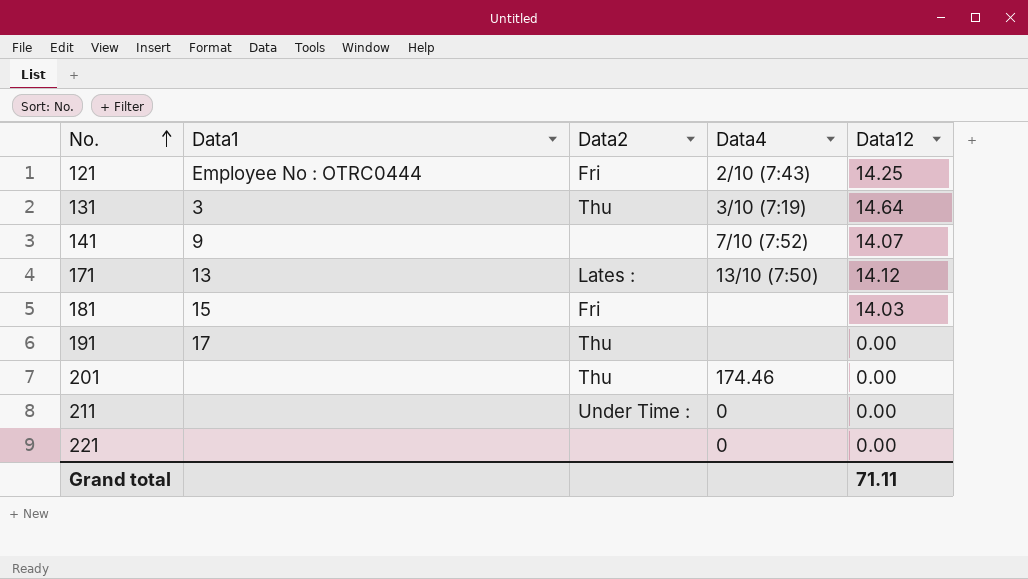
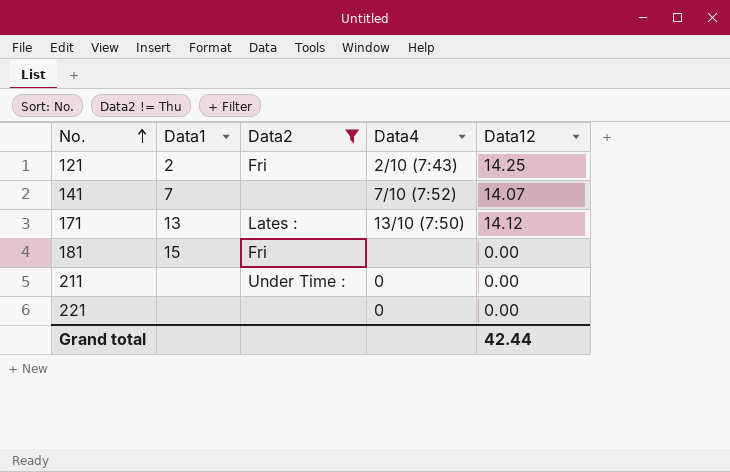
filter: none -> Data2 != Thu
121 | Data1: Employee No : OTRC0444 -> 2
141 | Data1: 9 -> 7
181 | Data12: 14.03 -> 0.00
Grand total | Data12: 71.11 -> 42.44

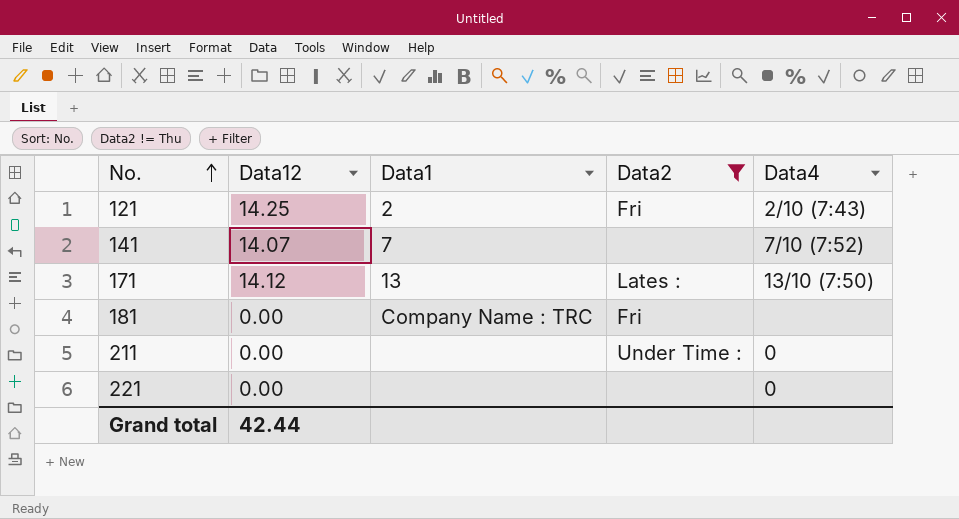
column Data12 | position: 5 -> 2
181 | Data1: 15 -> Company Name : TRC

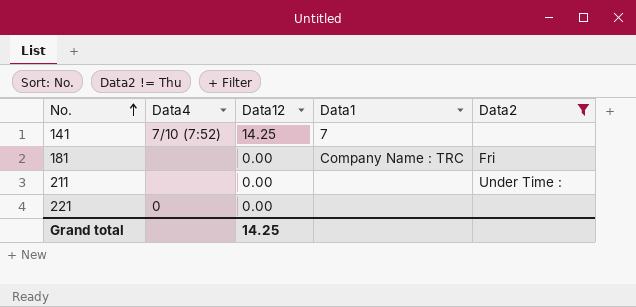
column Data4 | position: 5 -> 2
row 121: 14.25 | 2 | Fri | 2/10 (7:43) -> none
row 171: 14.12 | 13 | Lates : | 13/10 (7:50) -> none
141 | Data12: 14.07 -> 14.25
211 | Data4: 0 -> none
Grand total | Data12: 42.44 -> 14.25

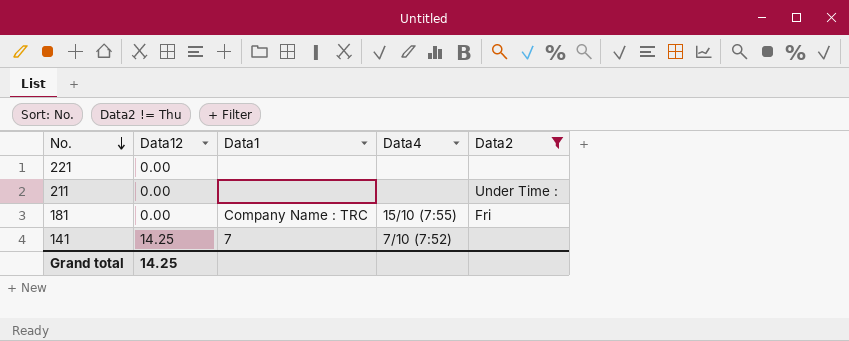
row order: No. ascending -> No. descending
column Data4 | position: 2 -> 4
221 | Data4: 0 -> none
181 | Data4: none -> 15/10 (7:55)

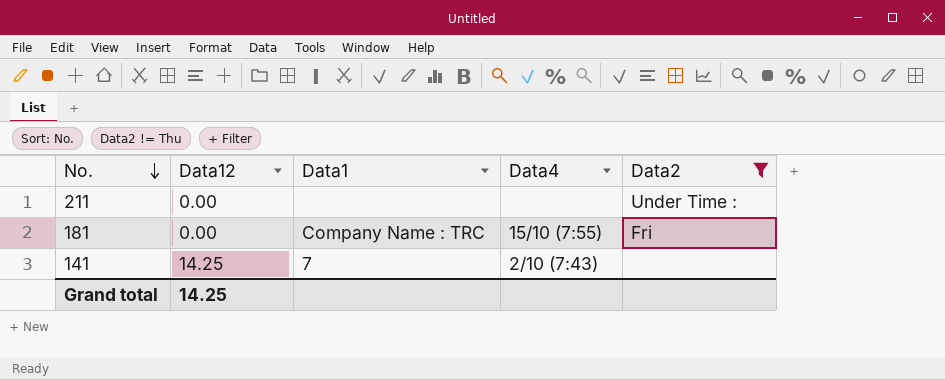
row 221: 0.00 | none | none | none -> none
141 | Data4: 7/10 (7:52) -> 2/10 (7:43)

